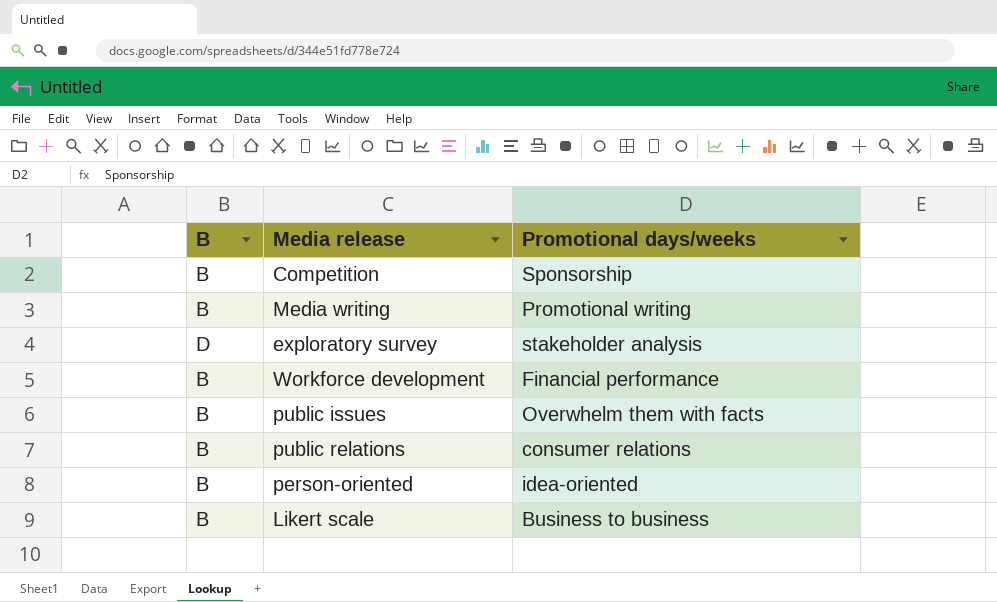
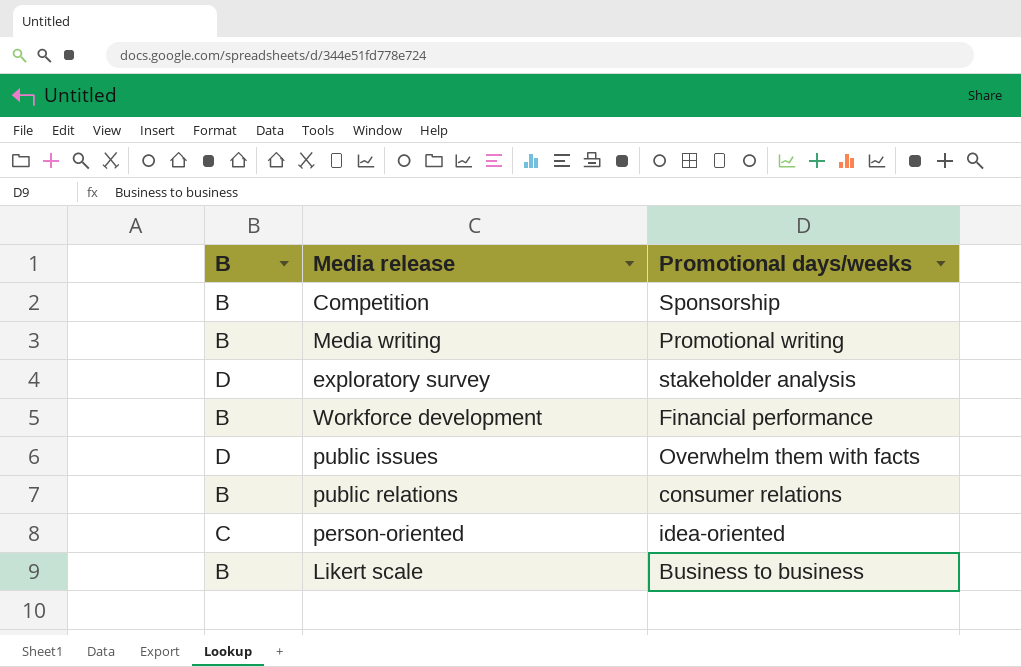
public issues | B: B -> D
person-oriented | B: B -> C

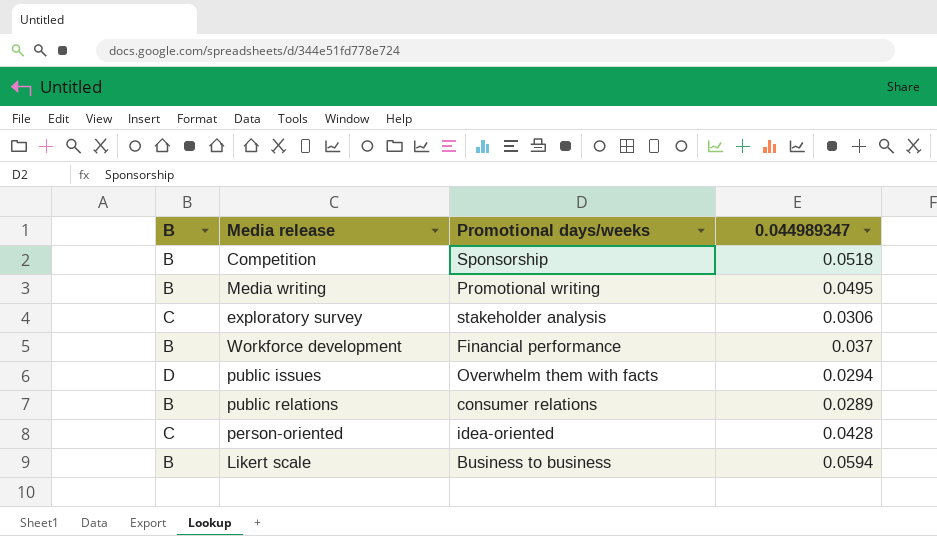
column 0.044989347 | position: none -> 4
exploratory survey | B: D -> C

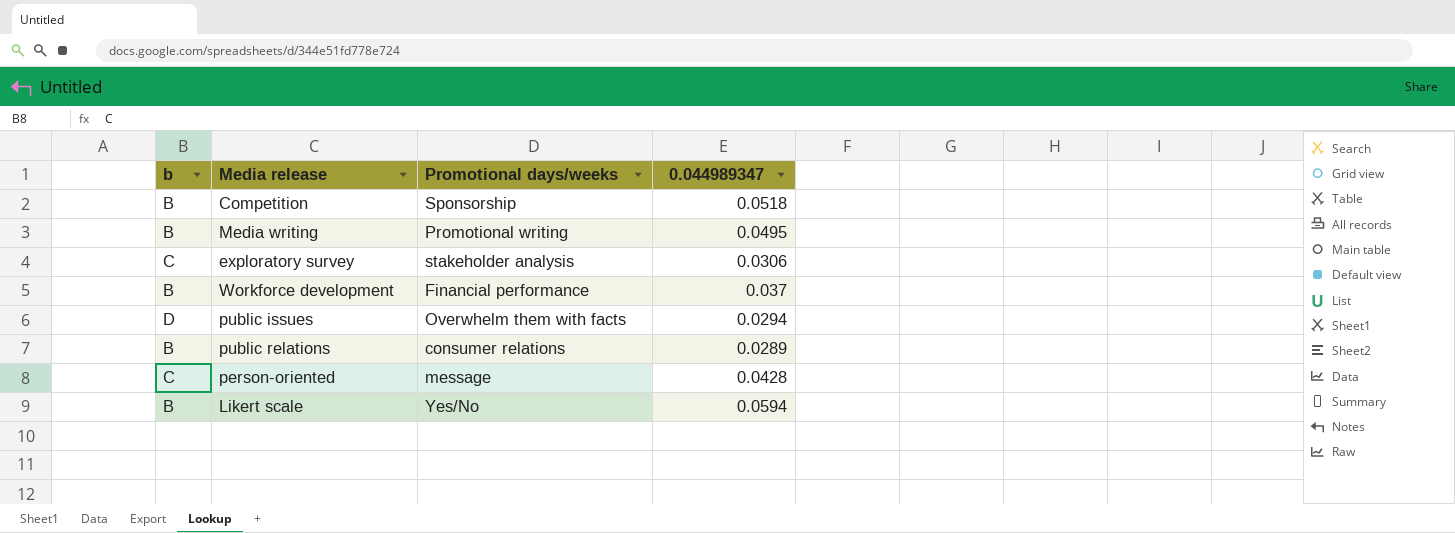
column name: B -> b
person-oriented | Promotional days/weeks: idea-oriented -> message
Likert scale | Promotional days/weeks: Business to business -> Yes/No

